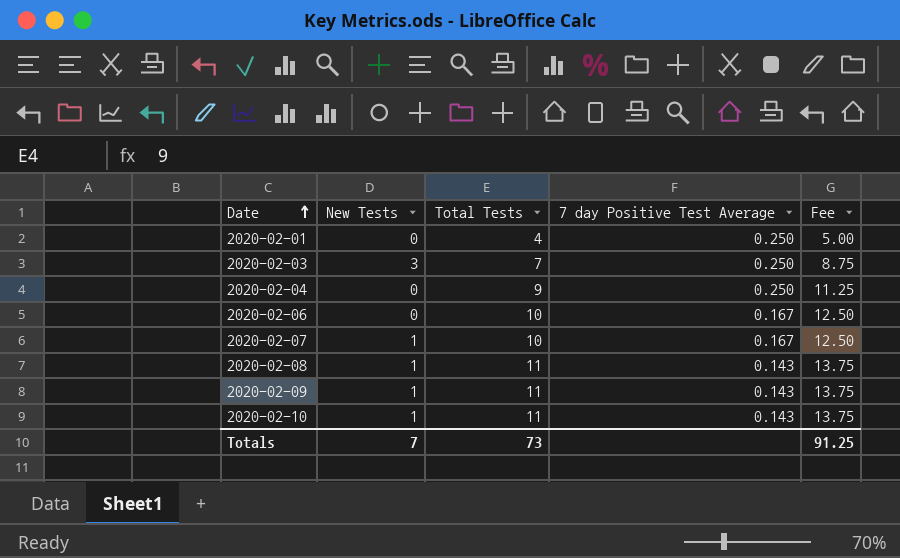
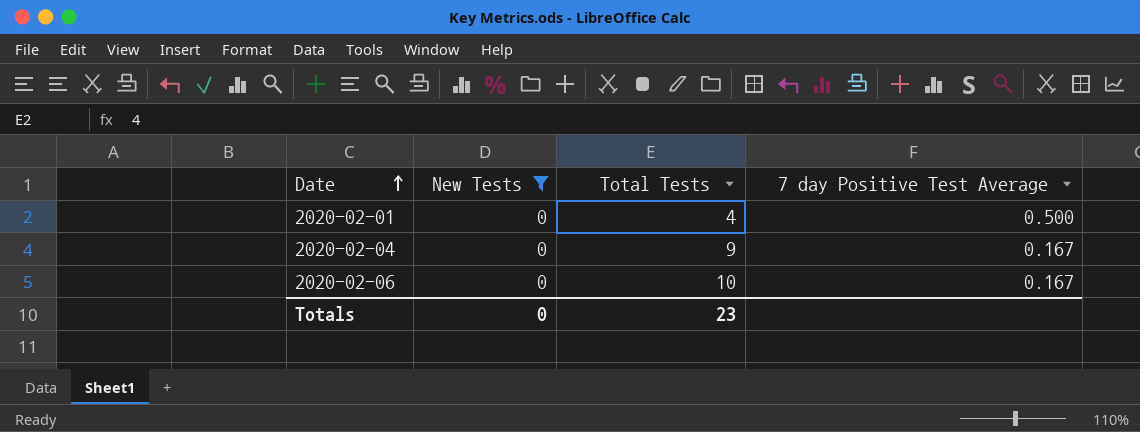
filter: none -> New Tests = 0
column Fee | formula: [Total Tests] * 1.25 -> none
2020-02-01 | 7 day Positive Test Average: 0.250 -> 0.500
2020-02-04 | 7 day Positive Test Average: 0.250 -> 0.167
Totals | New Tests: 7 -> 0
Totals | Total Tests: 73 -> 23

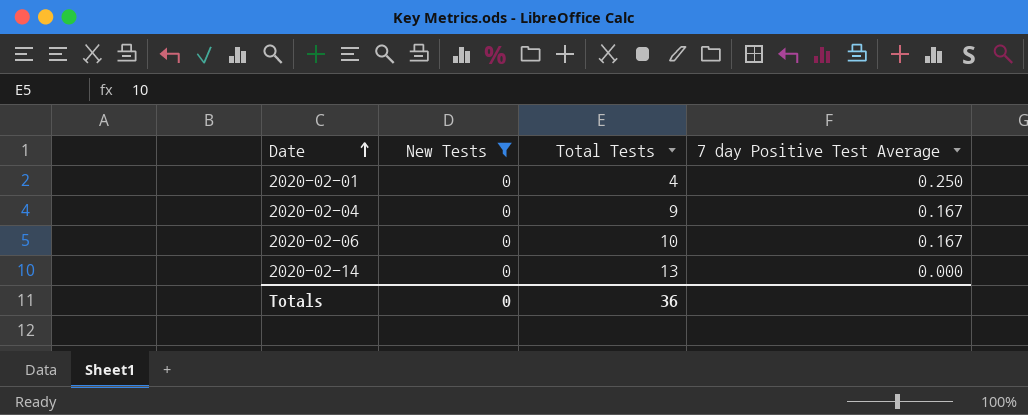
2020-02-01 | 7 day Positive Test Average: 0.500 -> 0.250
row 2020-02-14: none -> 0 | 13 | 0.000
Totals | Total Tests: 23 -> 36

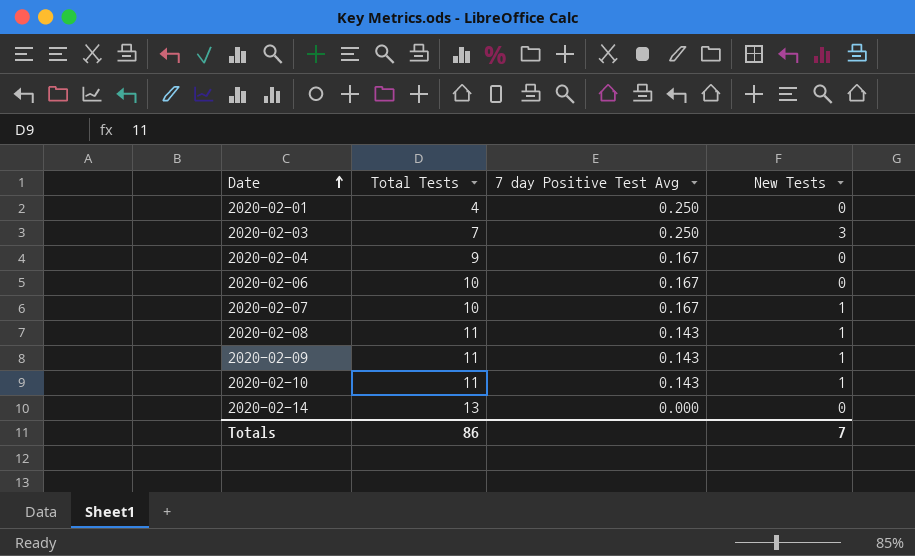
filter: New Tests = 0 -> none
column name: 7 day Positive Test Average -> 7 day Positive Test Avg
column New Tests | position: 2 -> 4
Totals | Total Tests: 36 -> 86
Totals | New Tests: 0 -> 7

